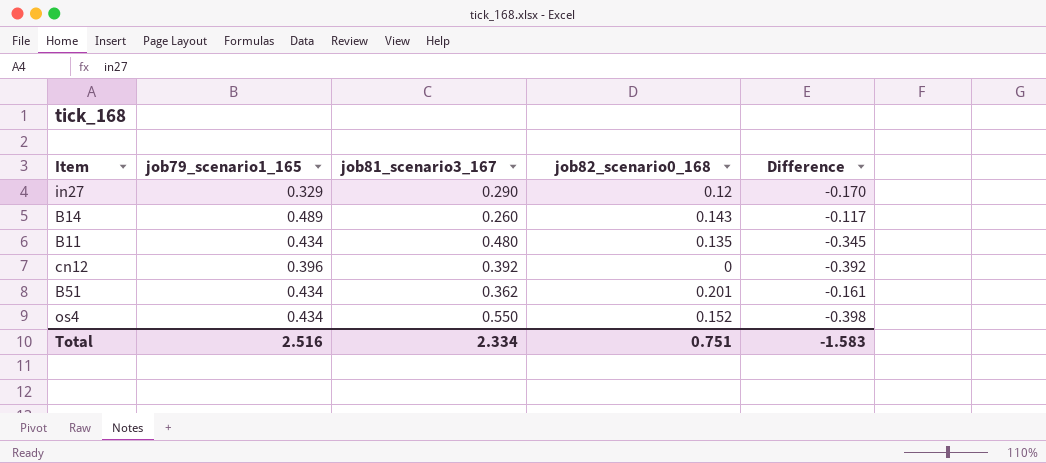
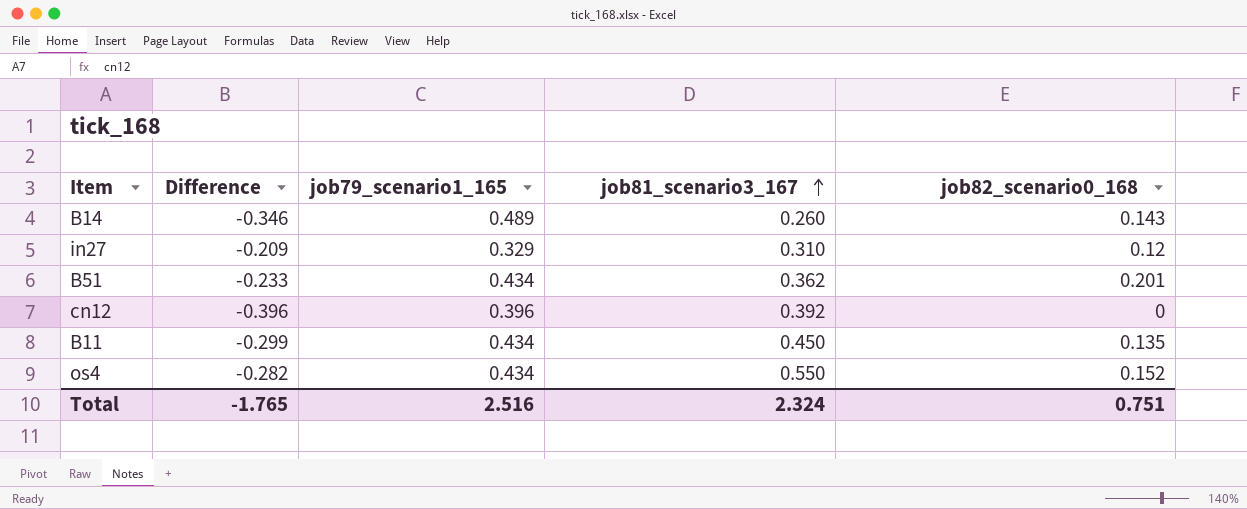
row order: none -> job81_scenario3_167 ascending
column Difference | formula: [job82_scenario0_168] - [job81_scenario3_167] -> [job82_scenario0_168] - [job79_scenario1_165]
column Difference | position: 5 -> 2
in27 | job81_scenario3_167: 0.290 -> 0.310
B11 | job81_scenario3_167: 0.480 -> 0.450
Total | Difference: -1.583 -> -1.765
Total | job81_scenario3_167: 2.334 -> 2.324

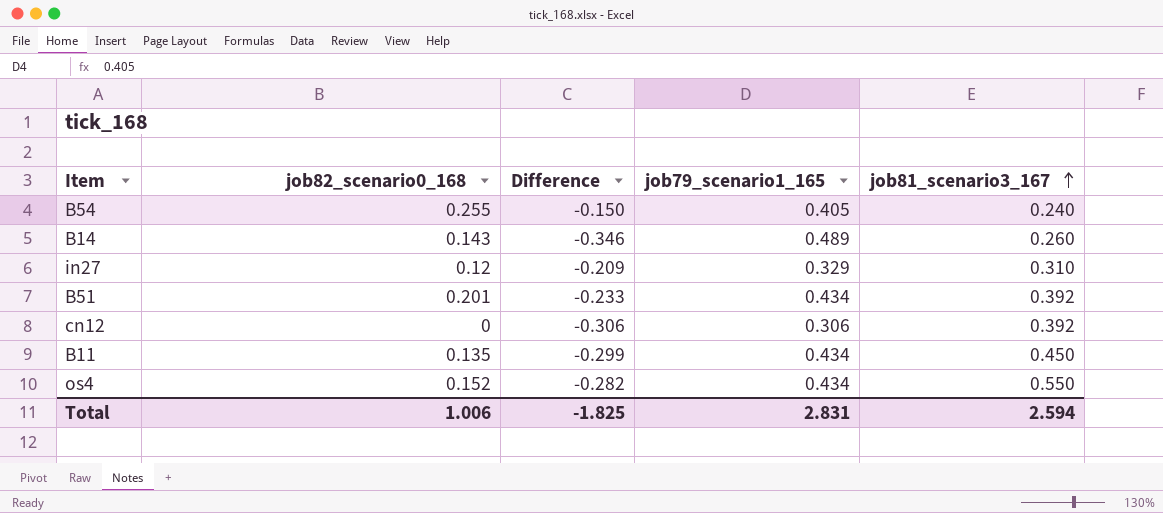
column job82_scenario0_168 | position: 5 -> 2
row B54: none -> 0.255 | -0.150 | 0.405 | 0.240
B51 | job81_scenario3_167: 0.362 -> 0.392
cn12 | Difference: -0.396 -> -0.306
cn12 | job79_scenario1_165: 0.396 -> 0.306
Total | job82_scenario0_168: 0.751 -> 1.006
Total | Difference: -1.765 -> -1.825
Total | job79_scenario1_165: 2.516 -> 2.831
Total | job81_scenario3_167: 2.324 -> 2.594

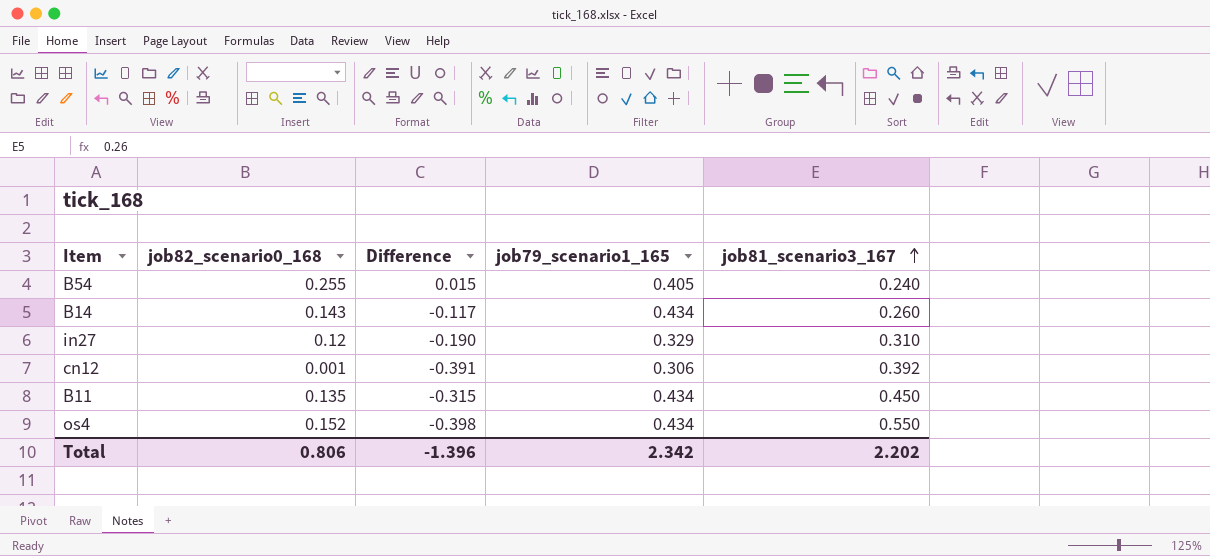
column Difference | formula: [job82_scenario0_168] - [job79_scenario1_165] -> [job82_scenario0_168] - [job81_scenario3_167]
row B51: 0.201 | -0.233 | 0.434 | 0.392 -> none
B14 | job79_scenario1_165: 0.489 -> 0.434
cn12 | job82_scenario0_168: 0 -> 0.001
Total | job82_scenario0_168: 1.006 -> 0.806
Total | Difference: -1.825 -> -1.396
Total | job79_scenario1_165: 2.831 -> 2.342
Total | job81_scenario3_167: 2.594 -> 2.202

